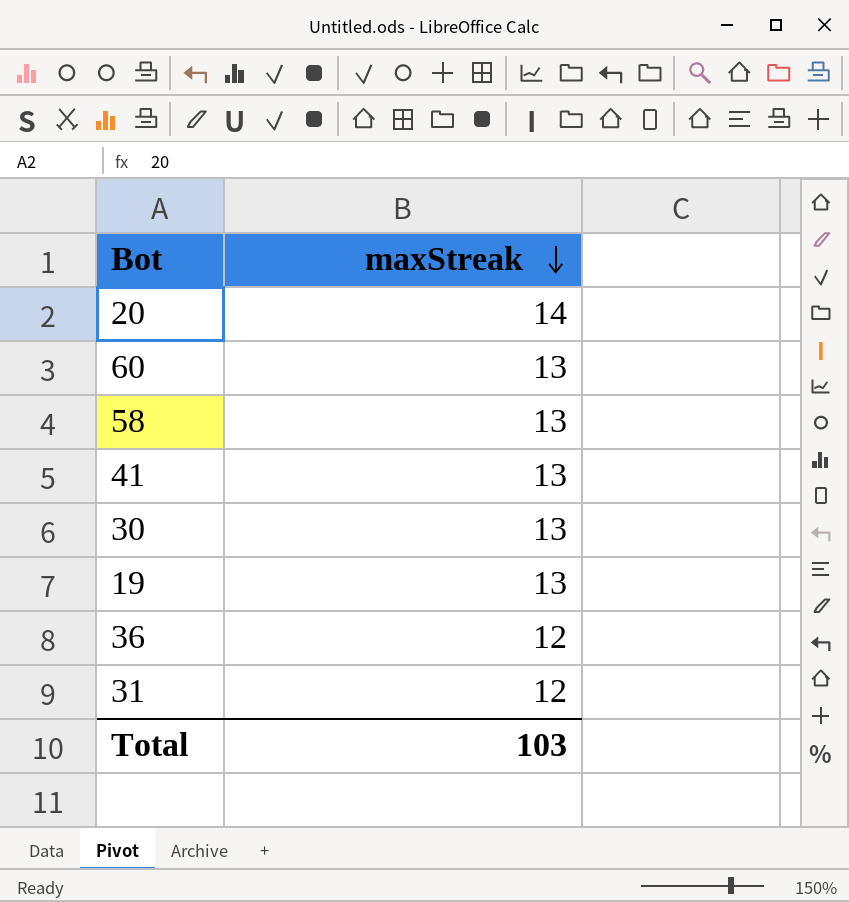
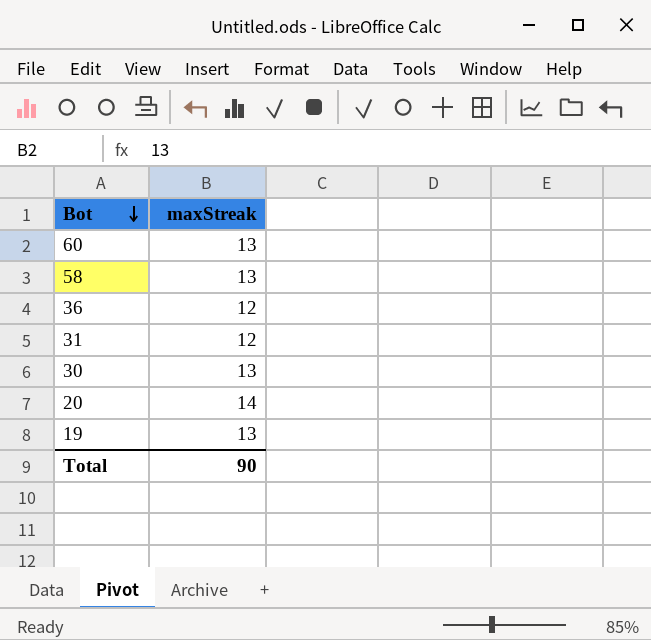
row order: maxStreak descending -> Bot descending
row 41: 13 -> none
Total | maxStreak: 103 -> 90

